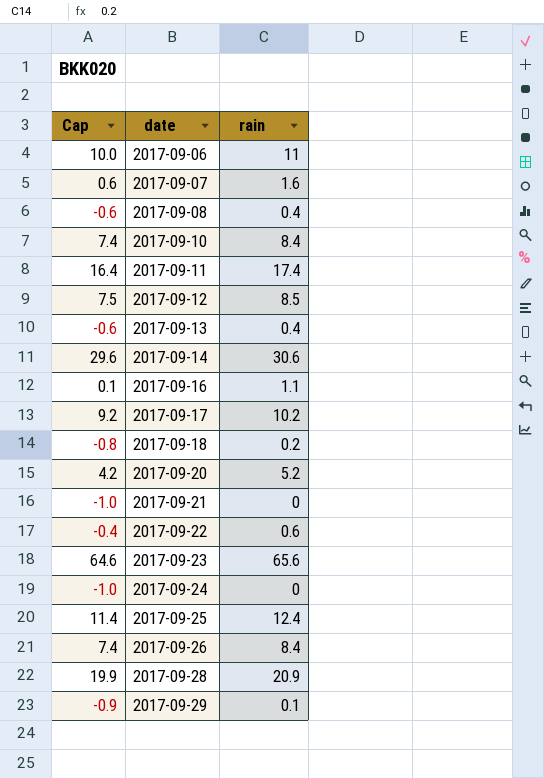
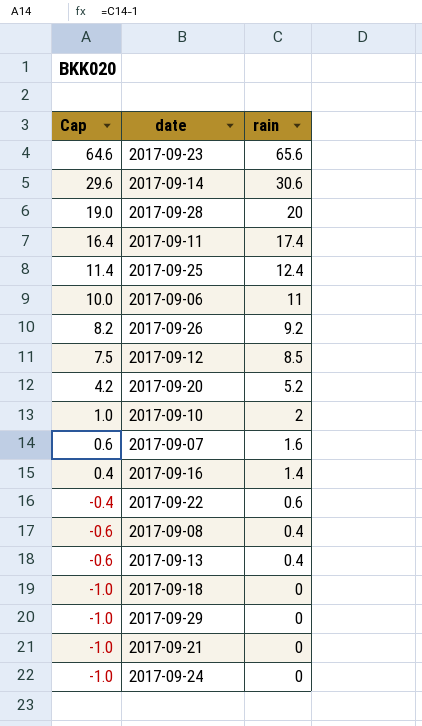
row order: date ascending -> Cap descending
row 2017-09-17: 9.2 | 10.2 -> none
2017-09-28 | Cap: 19.9 -> 19.0
2017-09-28 | rain: 20.9 -> 20
2017-09-26 | Cap: 7.4 -> 8.2
2017-09-26 | rain: 8.4 -> 9.2
2017-09-10 | Cap: 7.4 -> 1.0
2017-09-10 | rain: 8.4 -> 2
2017-09-16 | Cap: 0.1 -> 0.4
2017-09-16 | rain: 1.1 -> 1.4
2017-09-18 | Cap: -0.8 -> -1.0
2017-09-18 | rain: 0.2 -> 0
2017-09-29 | Cap: -0.9 -> -1.0
2017-09-29 | rain: 0.1 -> 0

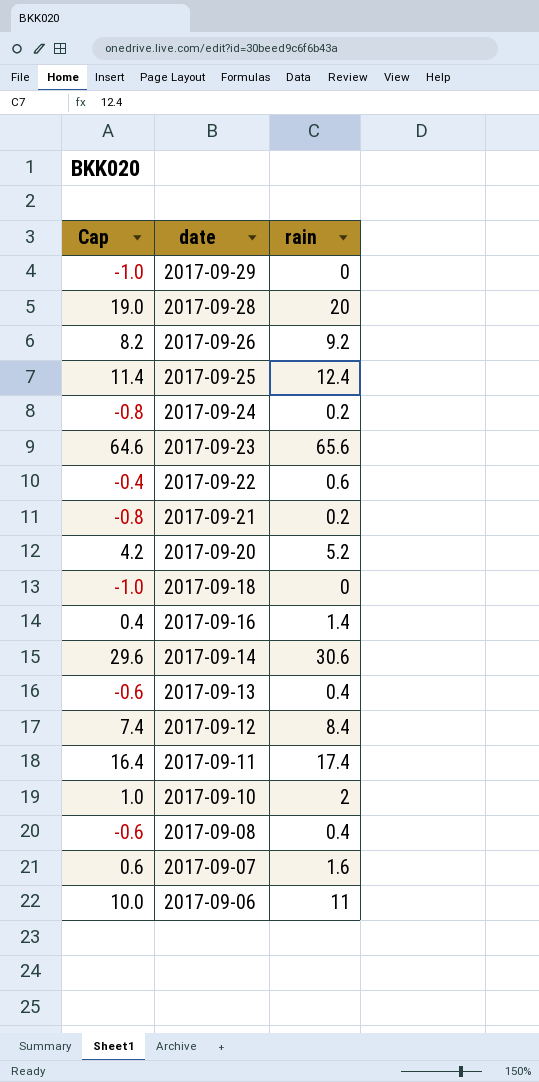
row order: Cap descending -> date descending
2017-09-24 | Cap: -1.0 -> -0.8
2017-09-24 | rain: 0 -> 0.2
2017-09-21 | Cap: -1.0 -> -0.8
2017-09-21 | rain: 0 -> 0.2
2017-09-12 | Cap: 7.5 -> 7.4
2017-09-12 | rain: 8.5 -> 8.4

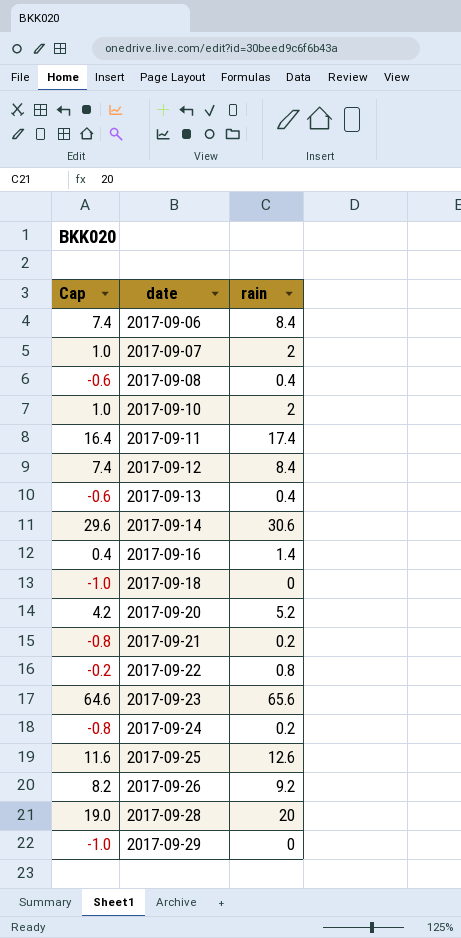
row order: date descending -> date ascending
2017-09-06 | Cap: 10.0 -> 7.4
2017-09-06 | rain: 11 -> 8.4
2017-09-07 | Cap: 0.6 -> 1.0
2017-09-07 | rain: 1.6 -> 2
2017-09-22 | Cap: -0.4 -> -0.2
2017-09-22 | rain: 0.6 -> 0.8
2017-09-25 | Cap: 11.4 -> 11.6
2017-09-25 | rain: 12.4 -> 12.6

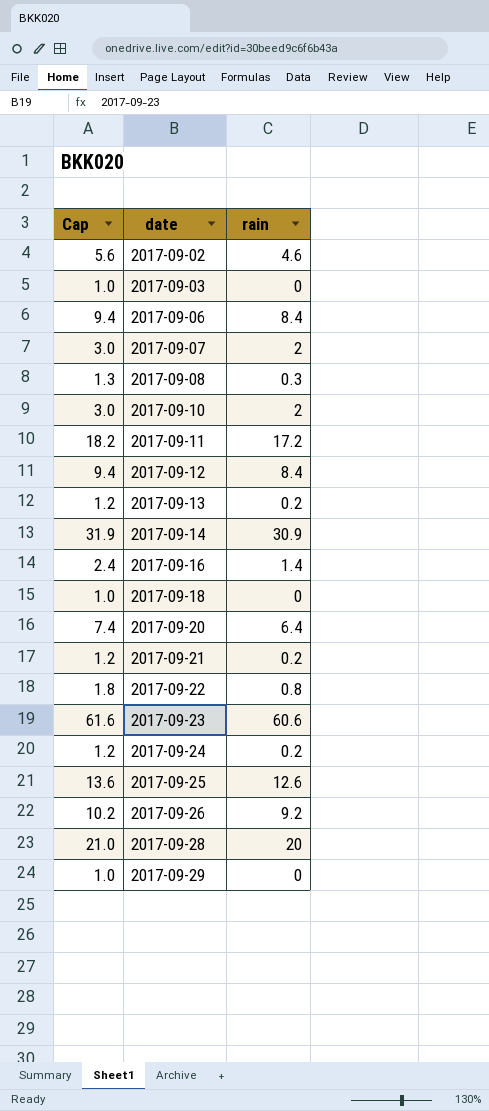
column Cap | formula: [rain] - 1 -> [rain] + 1
row 2017-09-02: none -> 5.6 | 4.6
row 2017-09-03: none -> 1.0 | 0
2017-09-08 | rain: 0.4 -> 0.3
2017-09-11 | rain: 17.4 -> 17.2
2017-09-13 | rain: 0.4 -> 0.2
2017-09-14 | rain: 30.6 -> 30.9
2017-09-20 | rain: 5.2 -> 6.4
2017-09-23 | rain: 65.6 -> 60.6

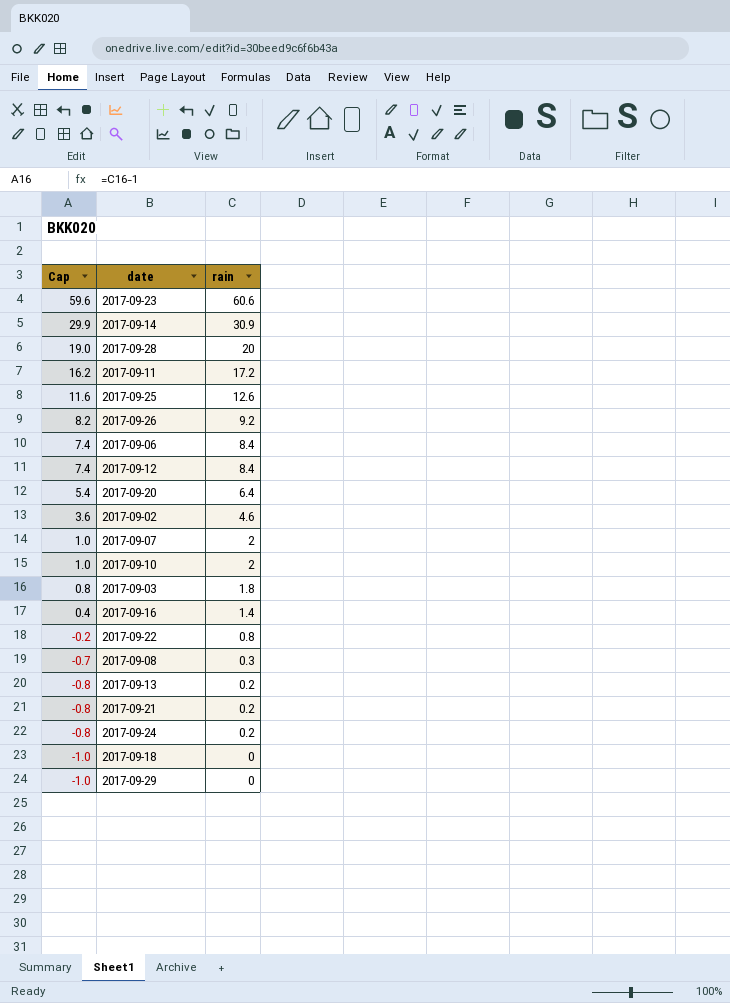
row order: date ascending -> Cap descending
column Cap | formula: [rain] + 1 -> [rain] - 1
2017-09-03 | rain: 0 -> 1.8

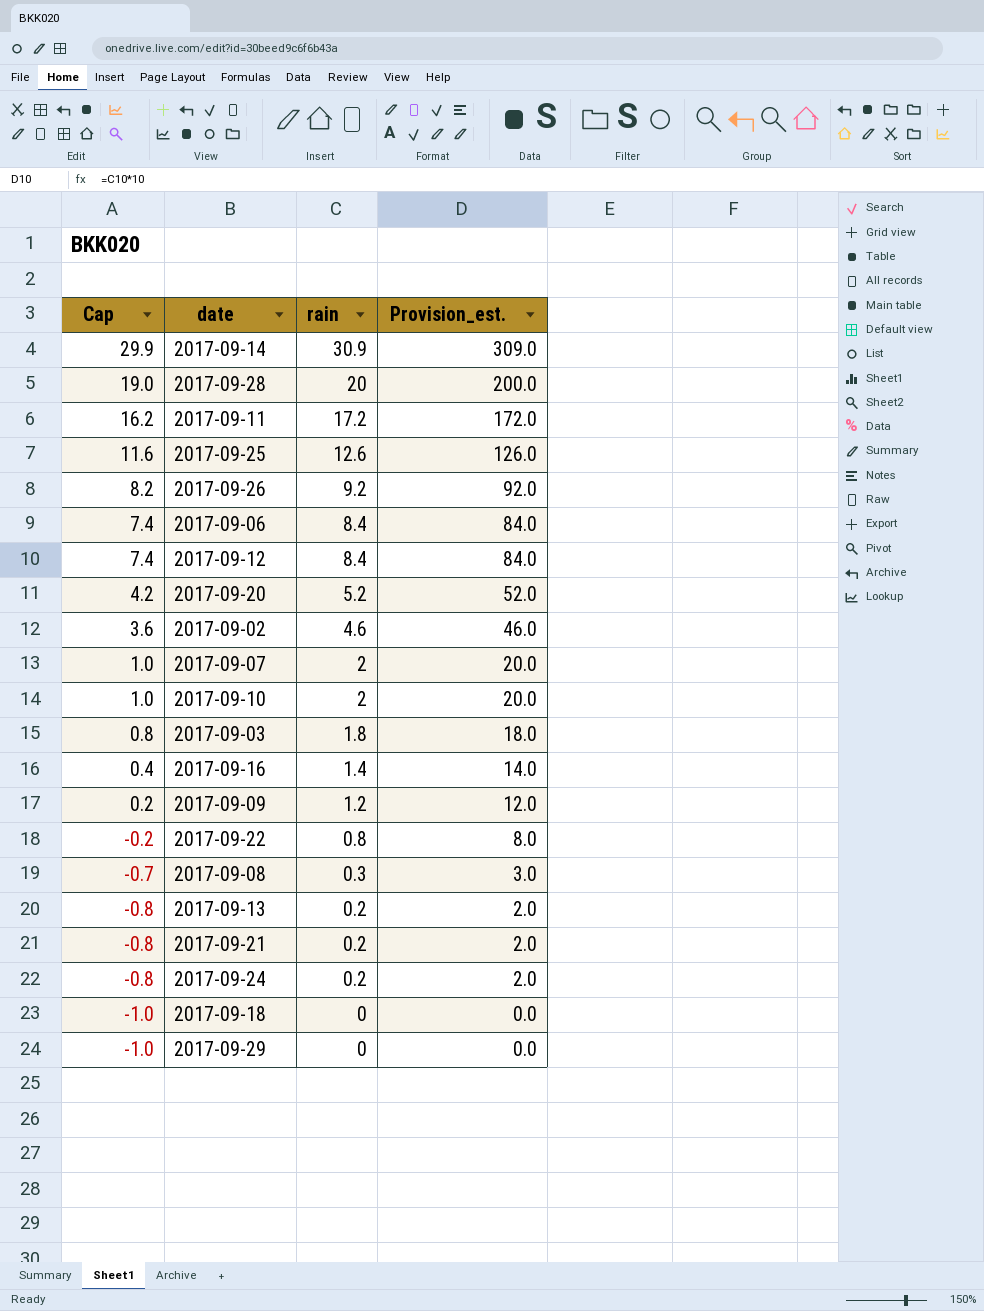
column Provision_est. | formula: none -> [rain] * 10
row 2017-09-23: 59.6 | 60.6 -> none
2017-09-20 | Cap: 5.4 -> 4.2
2017-09-20 | rain: 6.4 -> 5.2
row 2017-09-09: none -> 0.2 | 1.2 | 12.0

